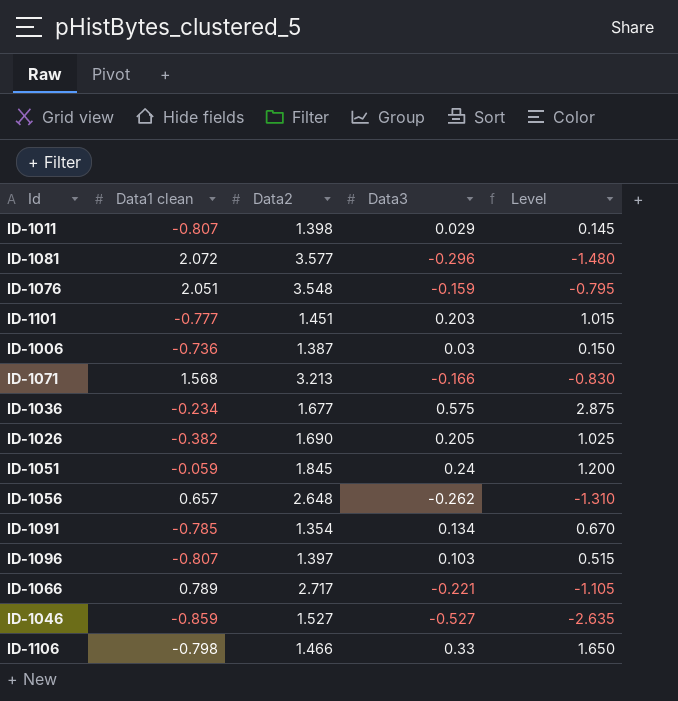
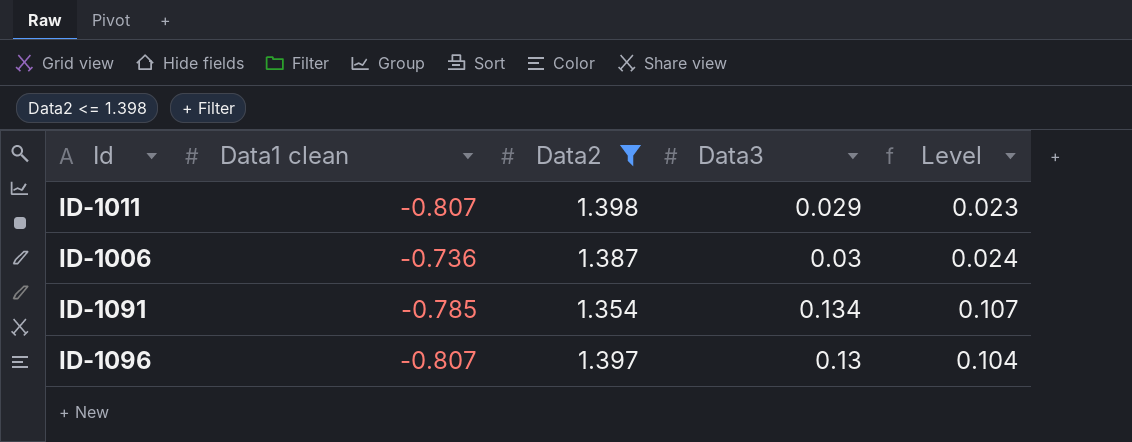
filter: none -> Data2 <= 1.398
column Level | formula: [Data3] * 5 -> [Data3] * 0.8
ID-1096 | Data3: 0.103 -> 0.13

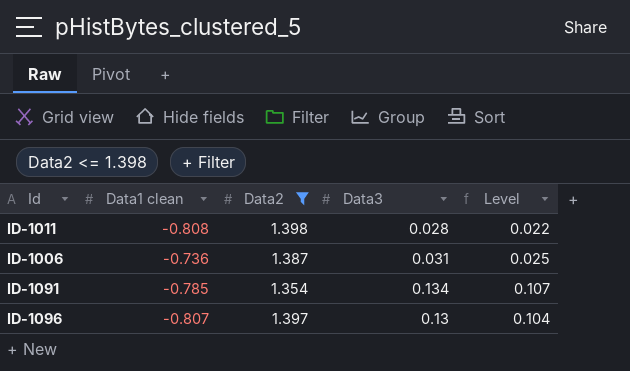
ID-1011 | Data1 clean: -0.807 -> -0.808
ID-1011 | Data3: 0.029 -> 0.028
ID-1011 | Level: 0.023 -> 0.022
ID-1006 | Data3: 0.03 -> 0.031
ID-1006 | Level: 0.024 -> 0.025

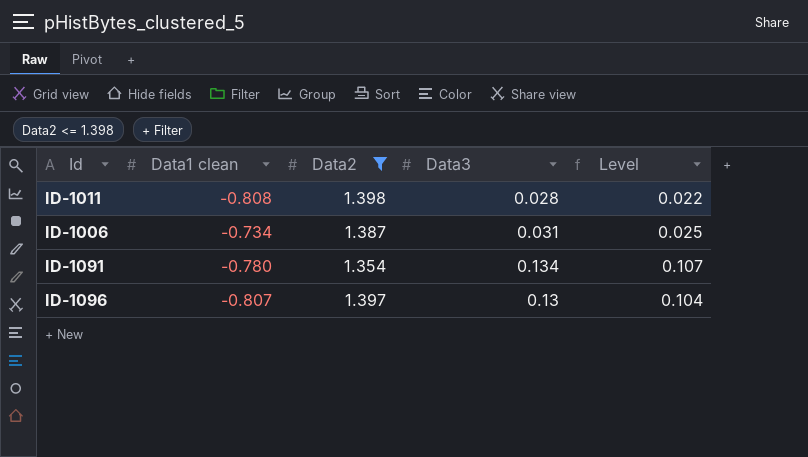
ID-1006 | Data1 clean: -0.736 -> -0.734
ID-1091 | Data1 clean: -0.785 -> -0.780

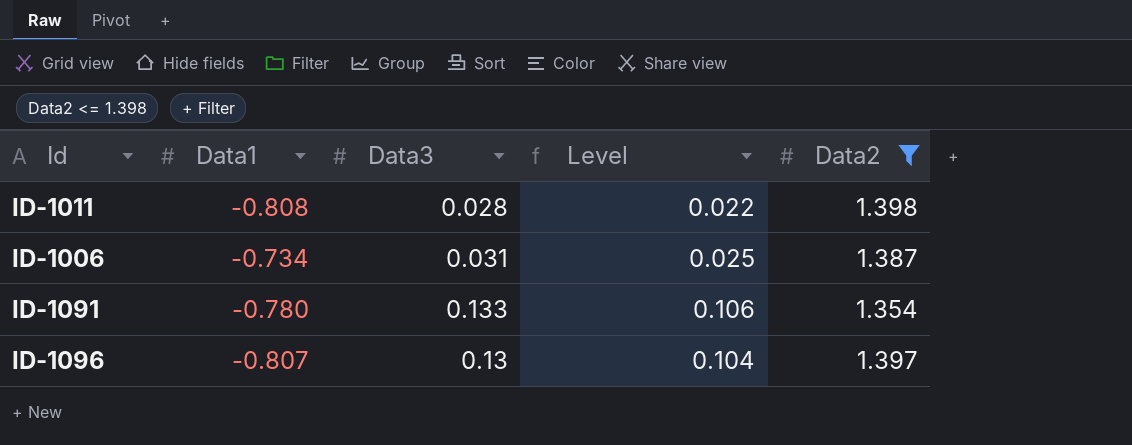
column name: Data1 clean -> Data1
column Data2 | position: 3 -> 5
ID-1091 | Data3: 0.134 -> 0.133
ID-1091 | Level: 0.107 -> 0.106

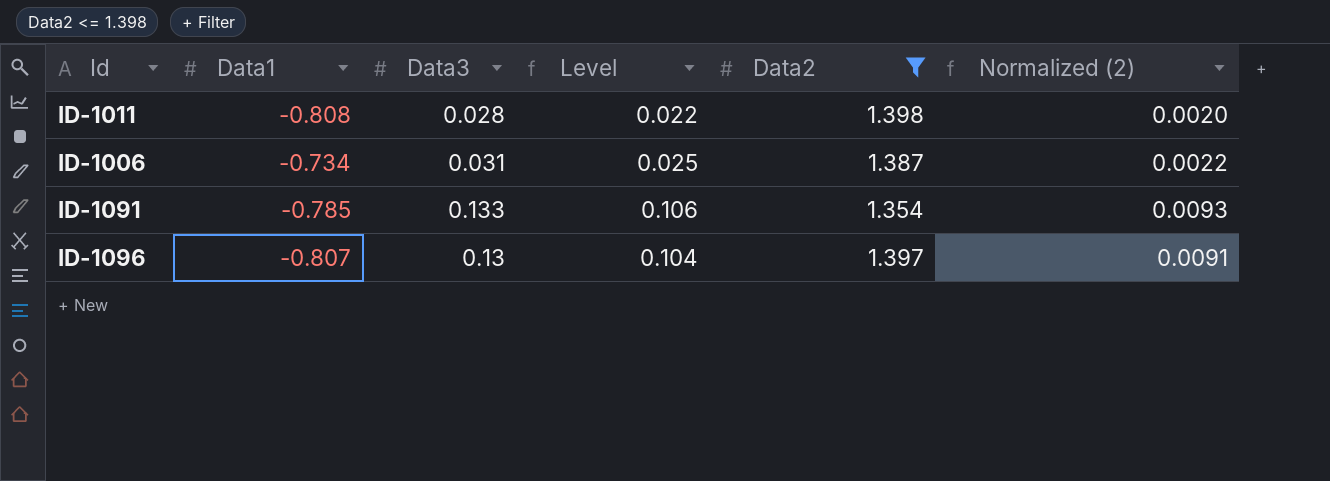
column Normalized (2) | formula: none -> [Data3] * 0.07
ID-1091 | Data1: -0.780 -> -0.785

